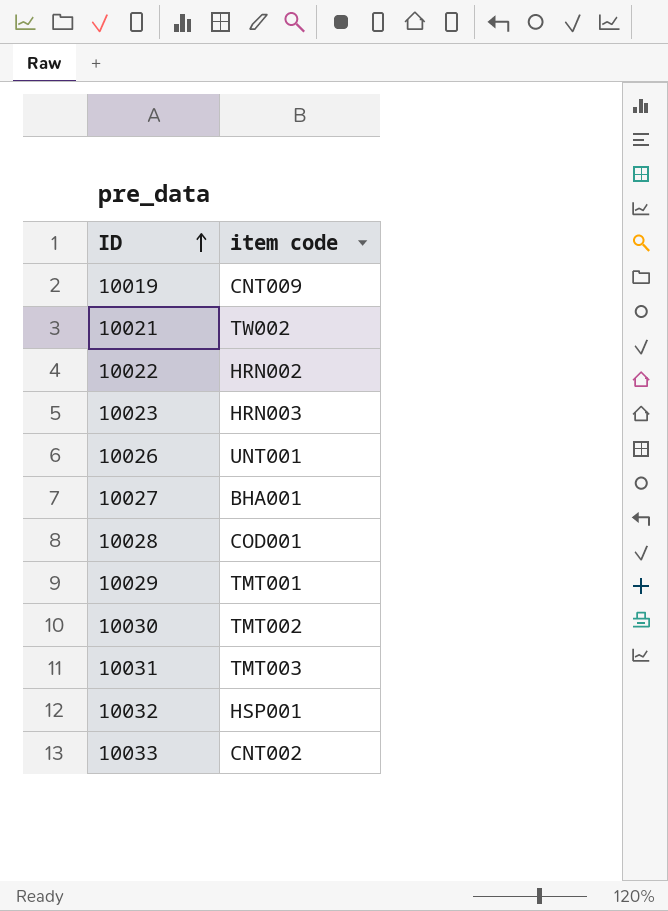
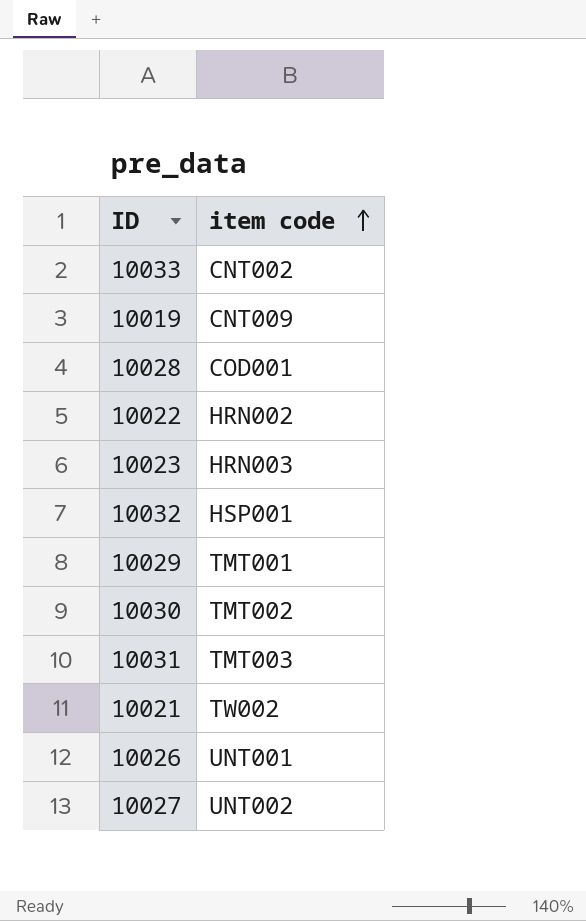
row order: ID ascending -> item code ascending
10027 | item code: BHA001 -> UNT002

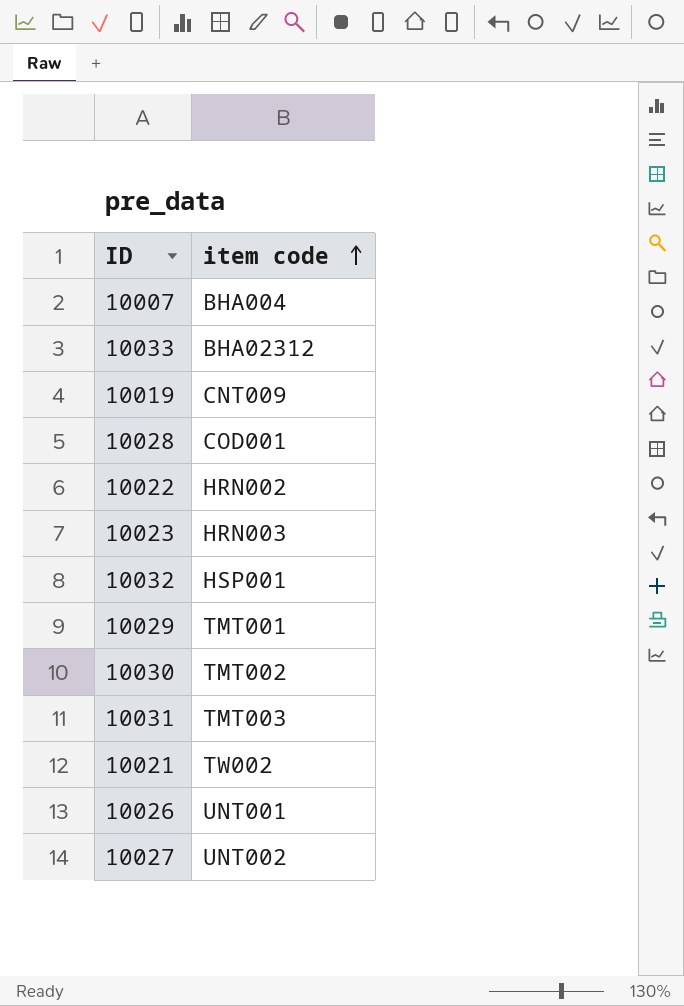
row 10007: none -> BHA004
10033 | item code: CNT002 -> BHA02312

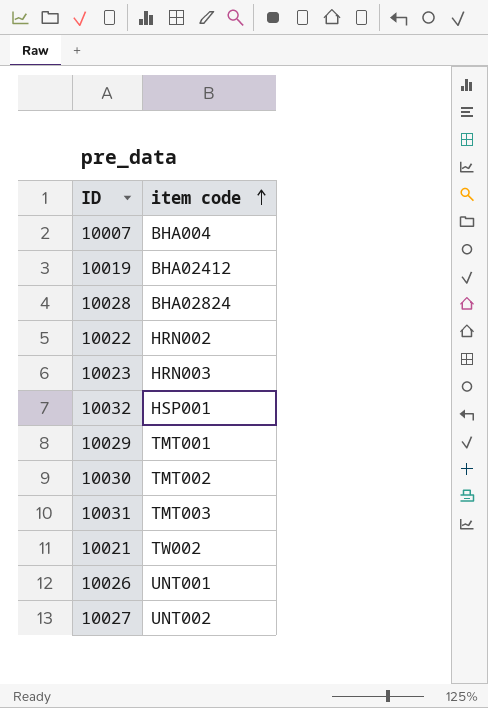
row 10033: BHA02312 -> none
10019 | item code: CNT009 -> BHA02412
10028 | item code: COD001 -> BHA02824

